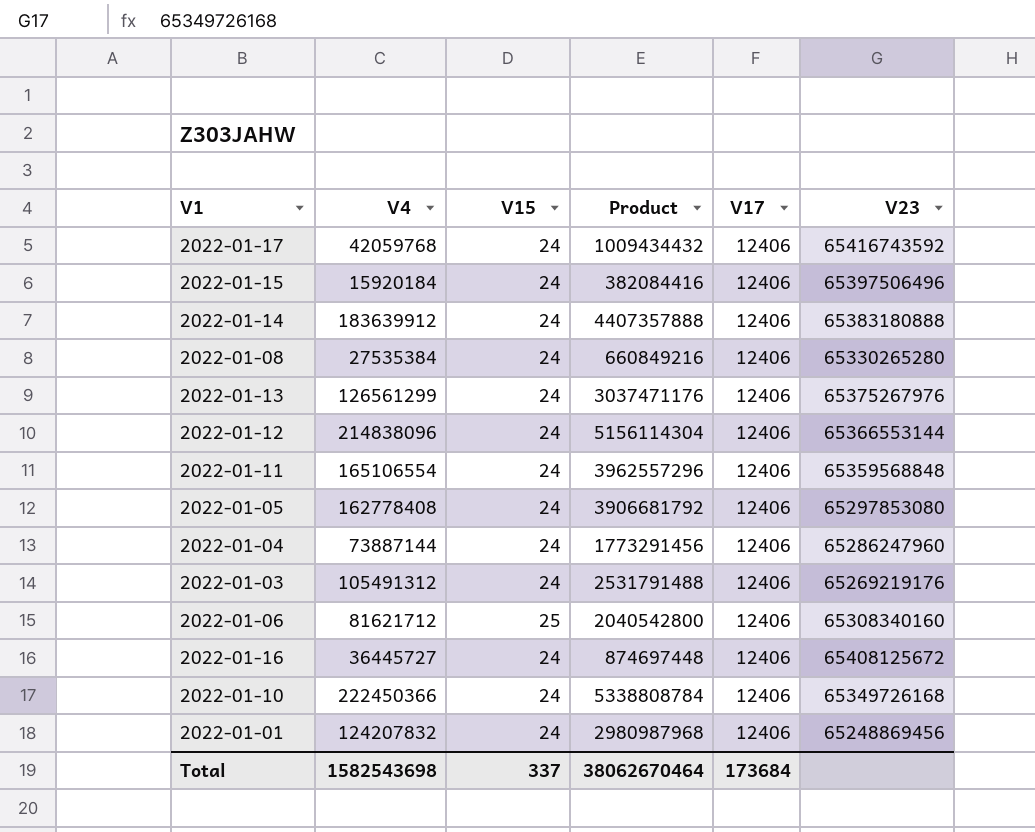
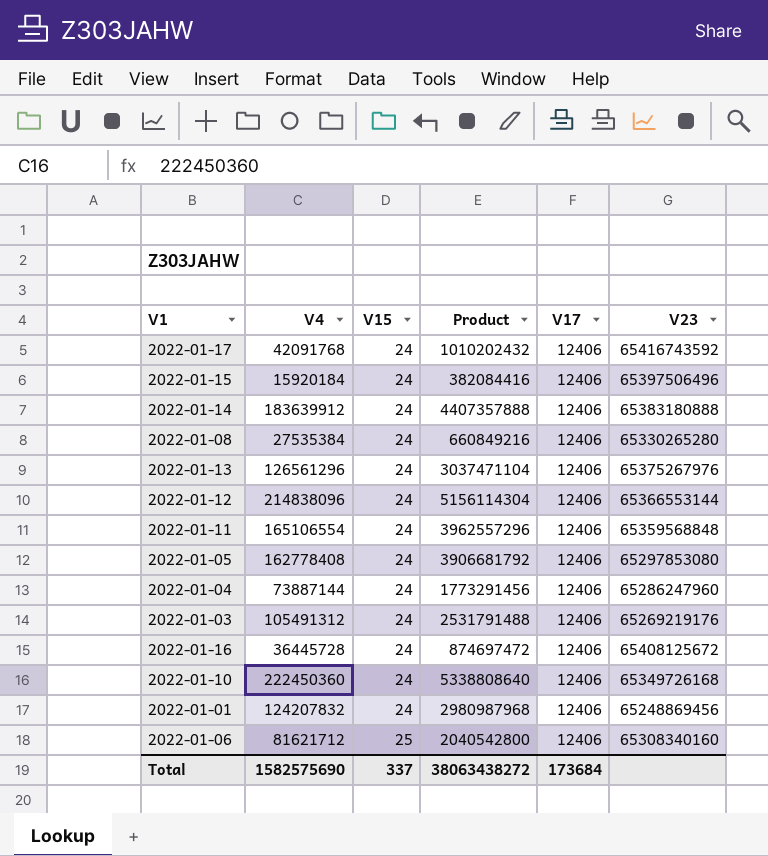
row order: none -> V15 ascending
2022-01-17 | V4: 42059768 -> 42091768
2022-01-17 | Product: 1009434432 -> 1010202432
2022-01-13 | V4: 126561299 -> 126561296
2022-01-13 | Product: 3037471176 -> 3037471104
2022-01-16 | V4: 36445727 -> 36445728
2022-01-16 | Product: 874697448 -> 874697472
2022-01-10 | V4: 222450366 -> 222450360
2022-01-10 | Product: 5338808784 -> 5338808640
Total | V4: 1582543698 -> 1582575690
Total | Product: 38062670464 -> 38063438272

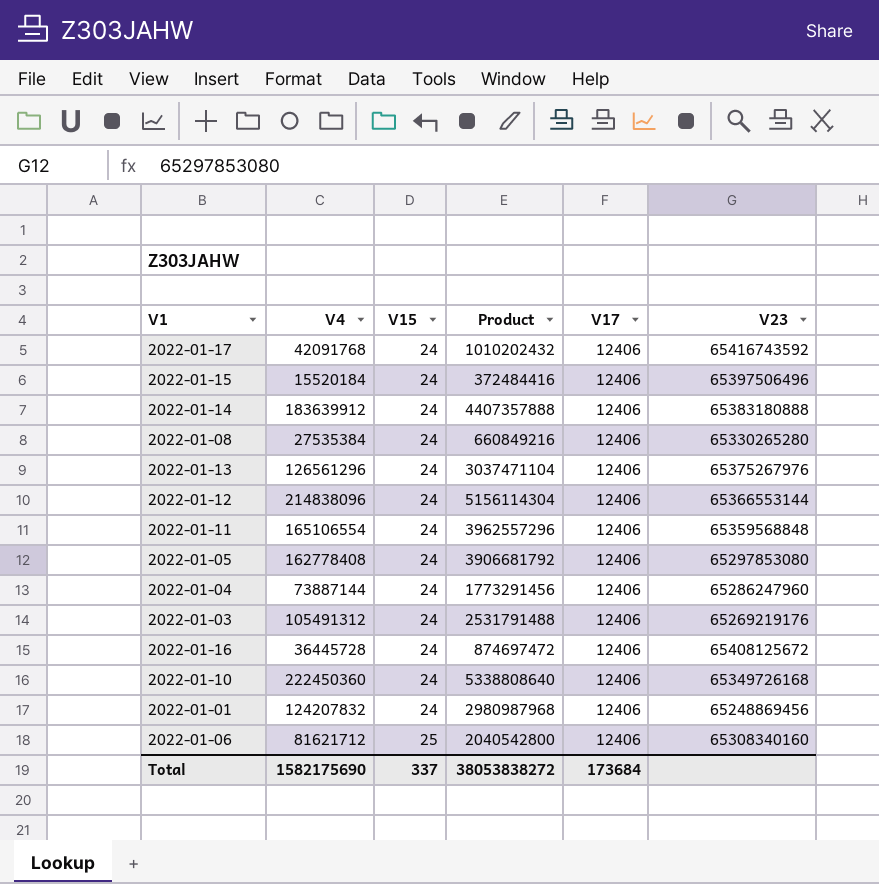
2022-01-15 | V4: 15920184 -> 15520184
2022-01-15 | Product: 382084416 -> 372484416
Total | V4: 1582575690 -> 1582175690
Total | Product: 38063438272 -> 38053838272

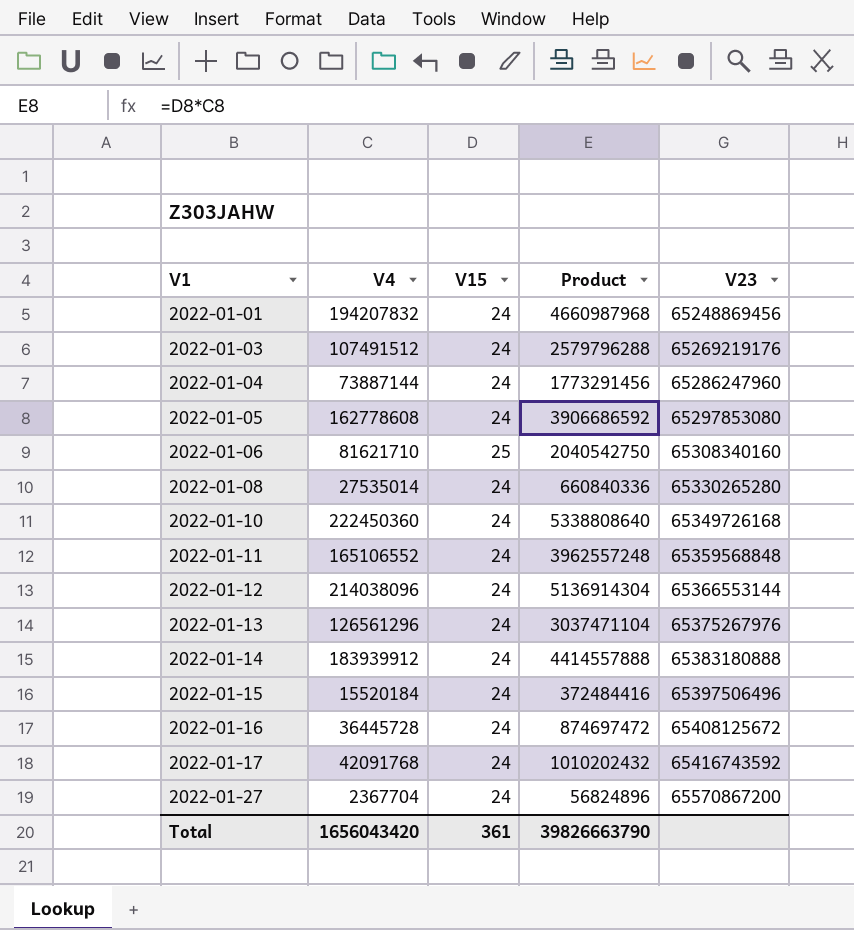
row order: V15 ascending -> V1 ascending
column V17 | position: 5 -> none
2022-01-01 | V4: 124207832 -> 194207832
2022-01-01 | Product: 2980987968 -> 4660987968
2022-01-03 | V4: 105491312 -> 107491512
2022-01-03 | Product: 2531791488 -> 2579796288
2022-01-05 | V4: 162778408 -> 162778608
2022-01-05 | Product: 3906681792 -> 3906686592
2022-01-06 | V4: 81621712 -> 81621710
2022-01-06 | Product: 2040542800 -> 2040542750
2022-01-08 | V4: 27535384 -> 27535014
2022-01-08 | Product: 660849216 -> 660840336
2022-01-11 | V4: 165106554 -> 165106552
2022-01-11 | Product: 3962557296 -> 3962557248
2022-01-12 | V4: 214838096 -> 214038096
2022-01-12 | Product: 5156114304 -> 5136914304
2022-01-14 | V4: 183639912 -> 183939912
2022-01-14 | Product: 4407357888 -> 4414557888
row 2022-01-27: none -> 2367704 | 24 | 56824896 | 65570867200
Total | V4: 1582175690 -> 1656043420
Total | V15: 337 -> 361
Total | Product: 38053838272 -> 39826663790

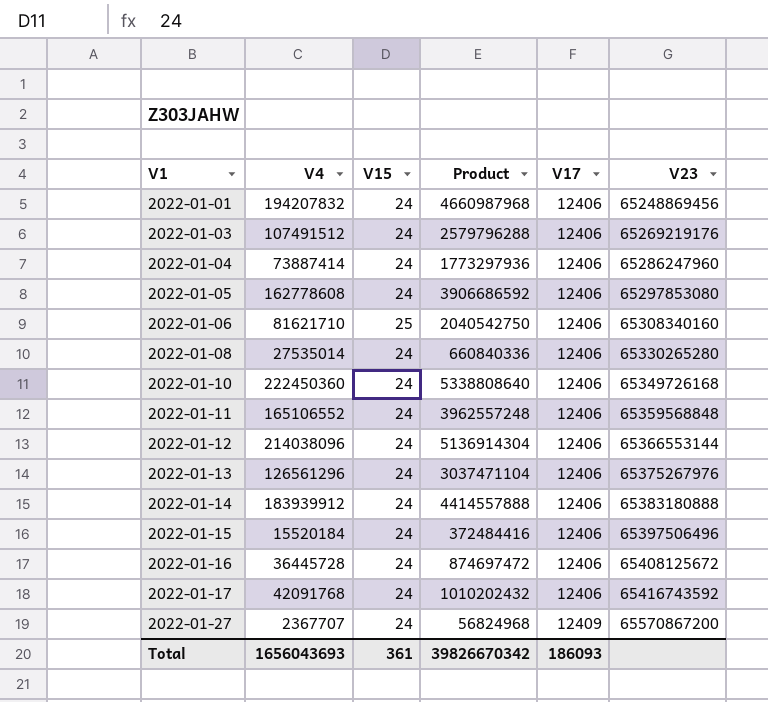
column V17 | position: none -> 5
2022-01-04 | V4: 73887144 -> 73887414
2022-01-04 | Product: 1773291456 -> 1773297936
2022-01-27 | V4: 2367704 -> 2367707
2022-01-27 | Product: 56824896 -> 56824968
Total | V4: 1656043420 -> 1656043693
Total | Product: 39826663790 -> 39826670342

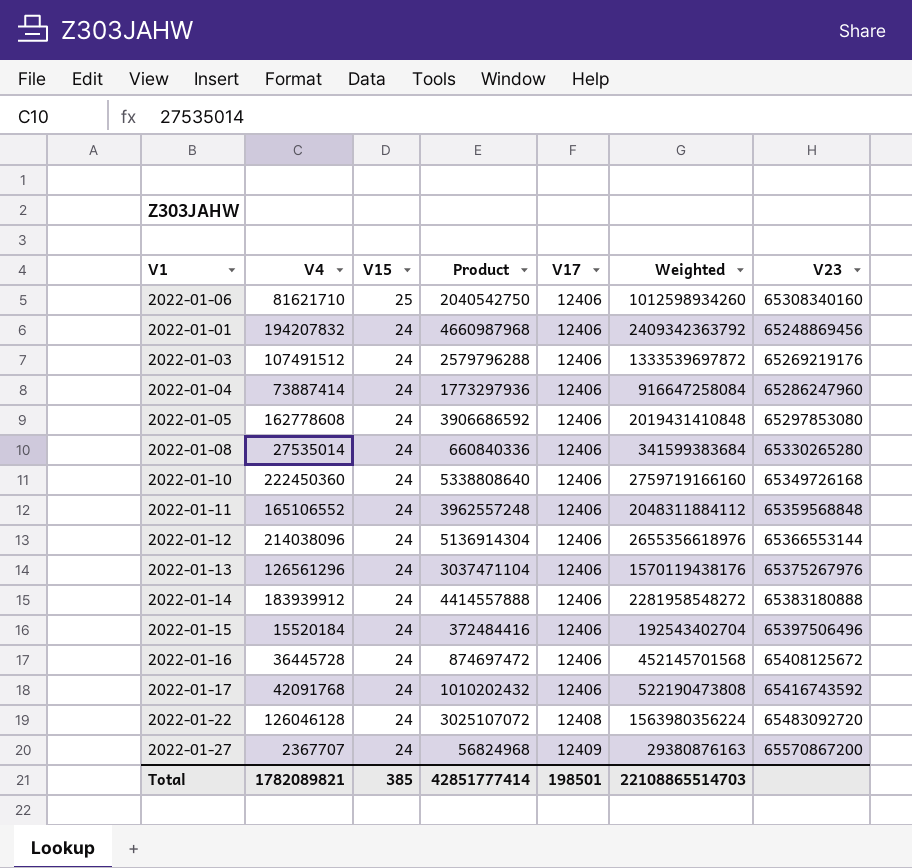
row order: V1 ascending -> V15 descending
column Weighted | formula: none -> [V4] * [V17]
row 2022-01-22: none -> 126046128 | 24 | 3025107072 | 12408 | 1563980356224 | 65483092720
Total | V4: 1656043693 -> 1782089821
Total | V15: 361 -> 385
Total | Product: 39826670342 -> 42851777414
Total | V17: 186093 -> 198501

